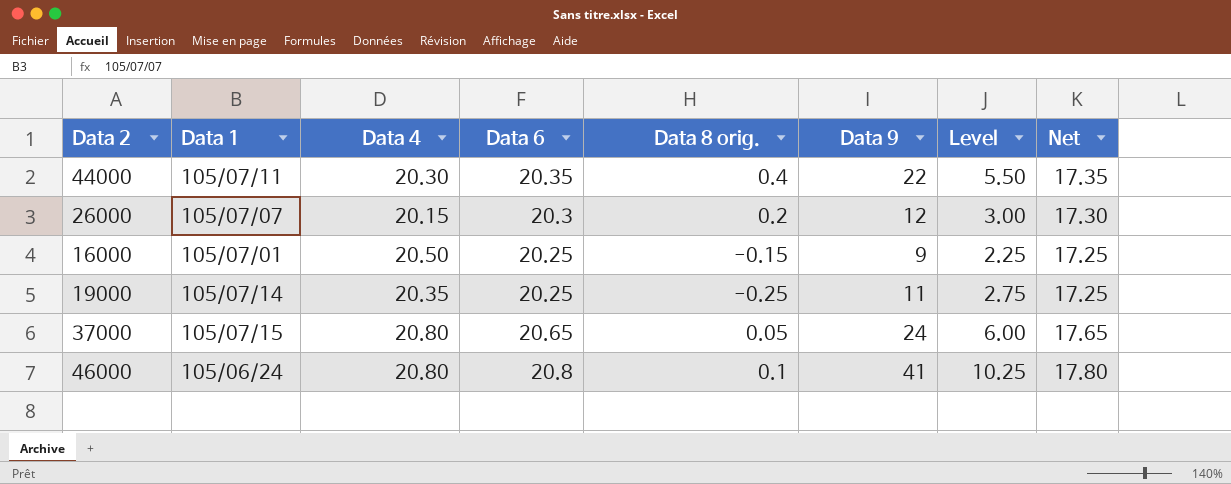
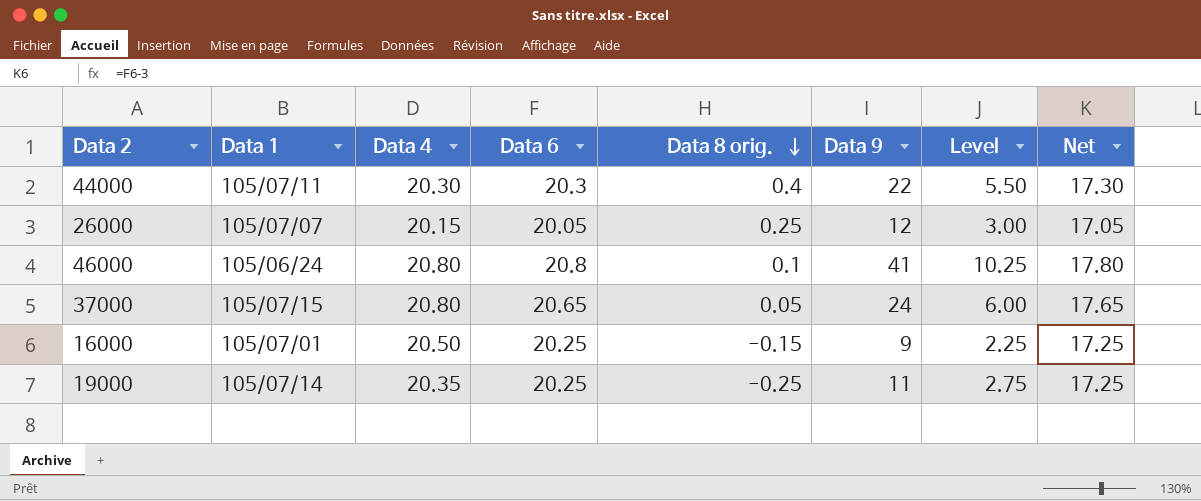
row order: none -> Data 8 orig. descending
44000 | Data 6: 20.35 -> 20.3
44000 | Net: 17.35 -> 17.30
26000 | Data 6: 20.3 -> 20.05
26000 | Data 8 orig.: 0.2 -> 0.25
26000 | Net: 17.30 -> 17.05

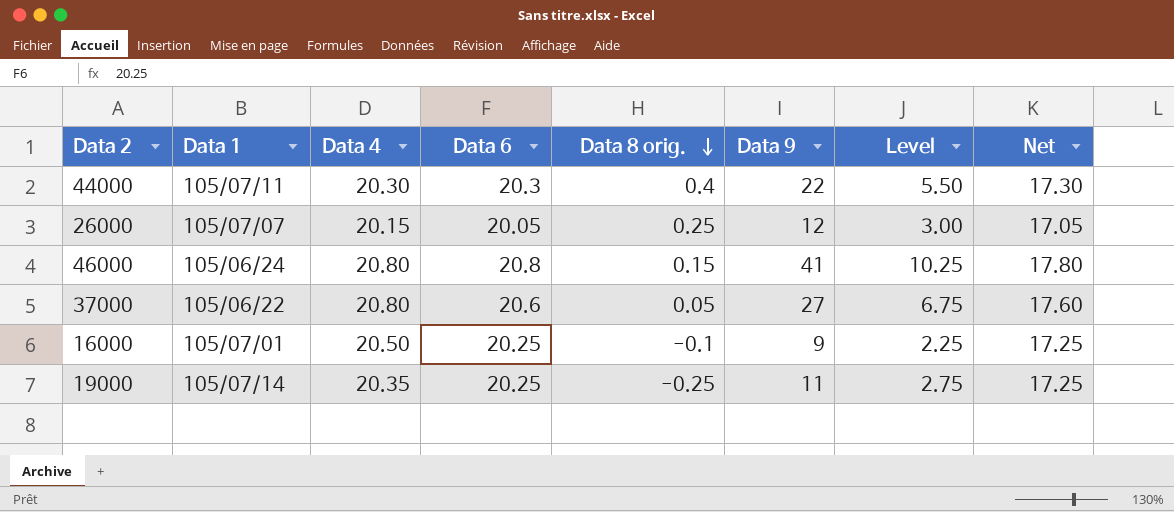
46000 | Data 8 orig.: 0.1 -> 0.15
37000 | Data 1: 105/07/15 -> 105/06/22
37000 | Data 6: 20.65 -> 20.6
37000 | Data 9: 24 -> 27
37000 | Level: 6.00 -> 6.75
37000 | Net: 17.65 -> 17.60
16000 | Data 8 orig.: -0.15 -> -0.1

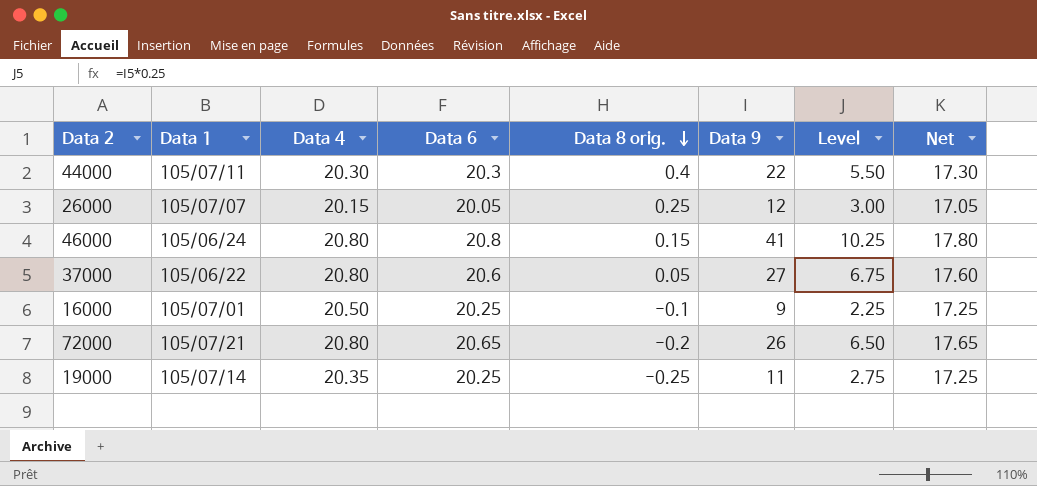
row 72000: none -> 105/07/21 | 20.80 | 20.65 | -0.2 | 26 | 6.50 | 17.65

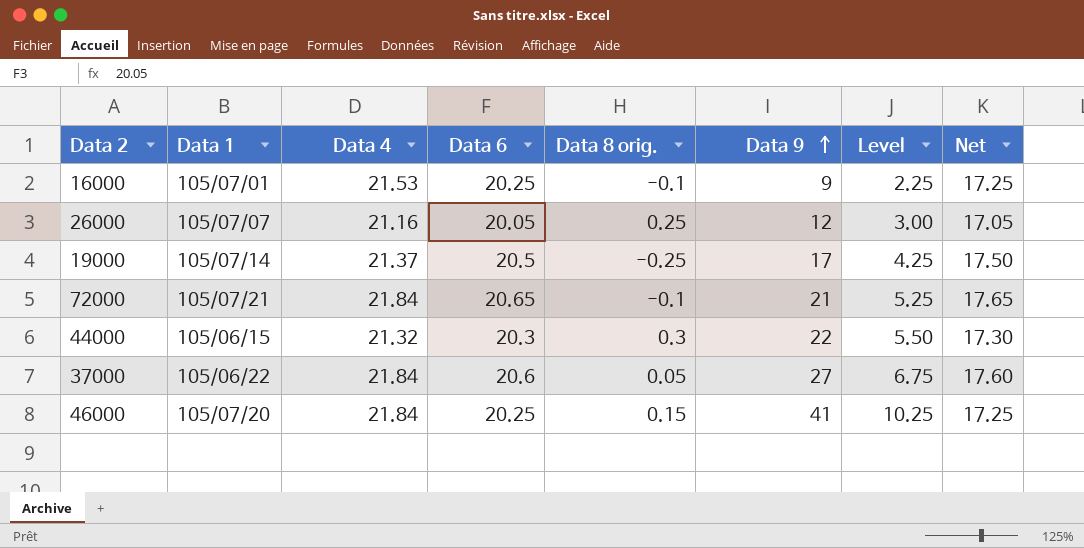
row order: Data 8 orig. descending -> Data 9 ascending
16000 | Data 4: 20.50 -> 21.53
26000 | Data 4: 20.15 -> 21.16
19000 | Data 4: 20.35 -> 21.37
19000 | Data 6: 20.25 -> 20.5
19000 | Data 9: 11 -> 17
19000 | Level: 2.75 -> 4.25
19000 | Net: 17.25 -> 17.50
72000 | Data 4: 20.80 -> 21.84
72000 | Data 8 orig.: -0.2 -> -0.1
72000 | Data 9: 26 -> 21
72000 | Level: 6.50 -> 5.25
44000 | Data 1: 105/07/11 -> 105/06/15
44000 | Data 4: 20.30 -> 21.32
44000 | Data 8 orig.: 0.4 -> 0.3
37000 | Data 4: 20.80 -> 21.84
46000 | Data 1: 105/06/24 -> 105/07/20
46000 | Data 4: 20.80 -> 21.84
46000 | Data 6: 20.8 -> 20.25
46000 | Net: 17.80 -> 17.25

